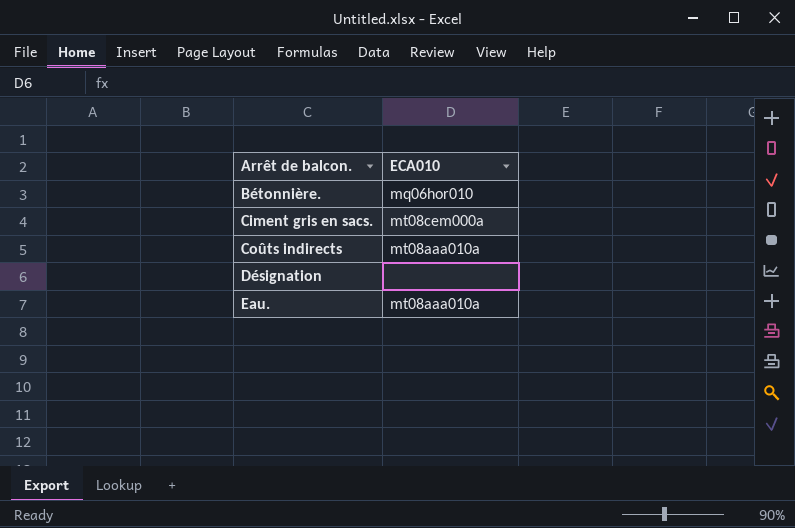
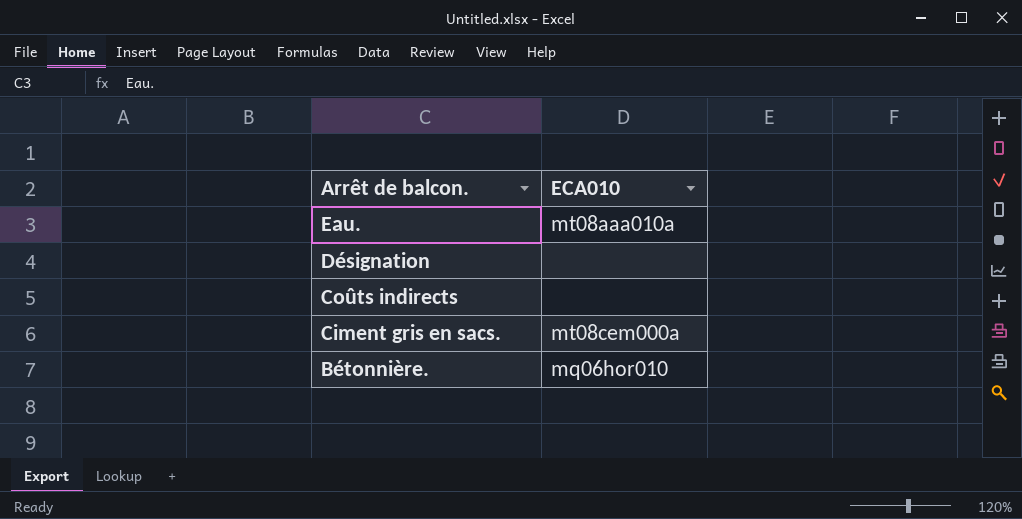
row order: Arrêt de balcon. ascending -> Arrêt de balcon. descending
Coûts indirects | ECA010: mt08aaa010a -> none

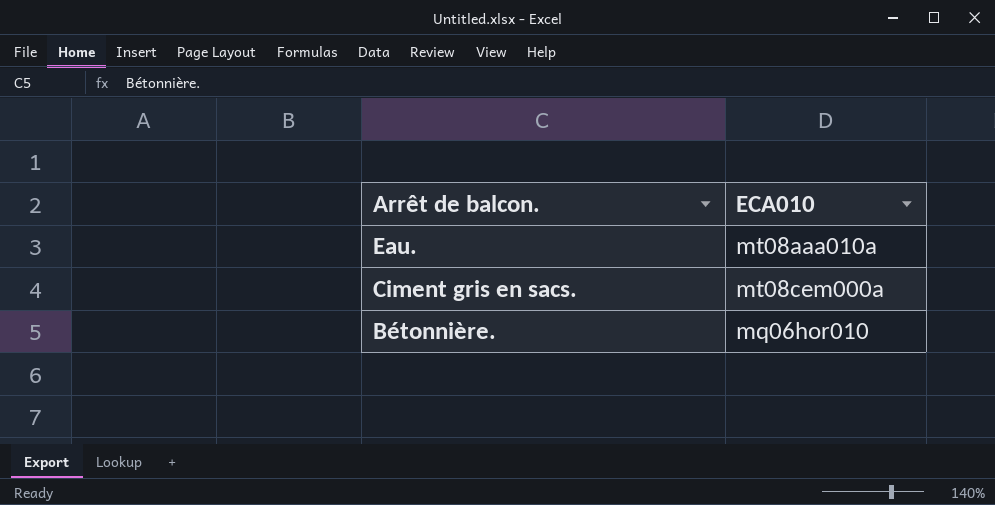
row Désignation: none -> none
row Coûts indirects: none -> none

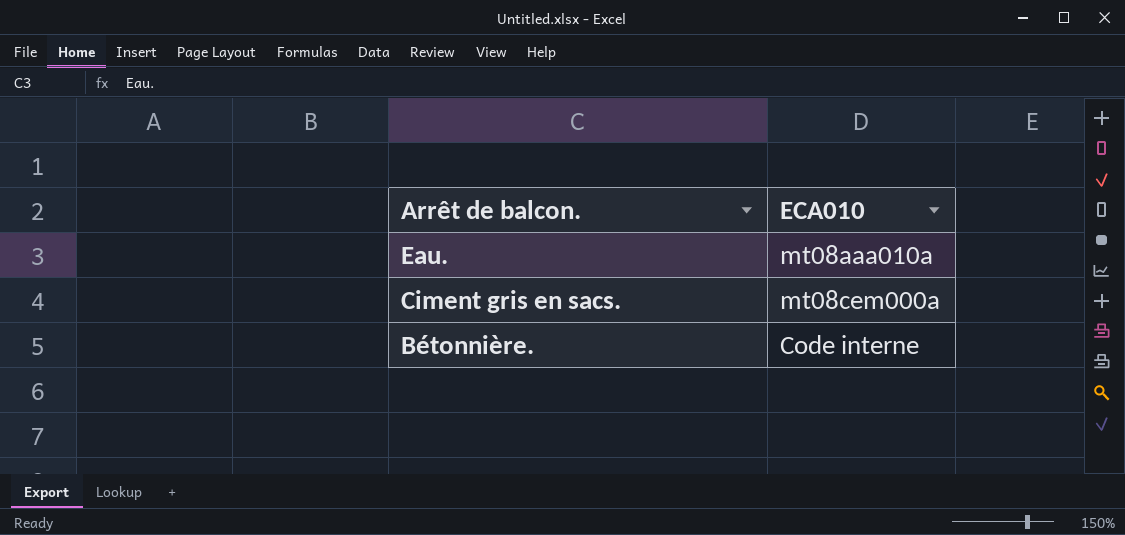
Bétonnière. | ECA010: mq06hor010 -> Code interne

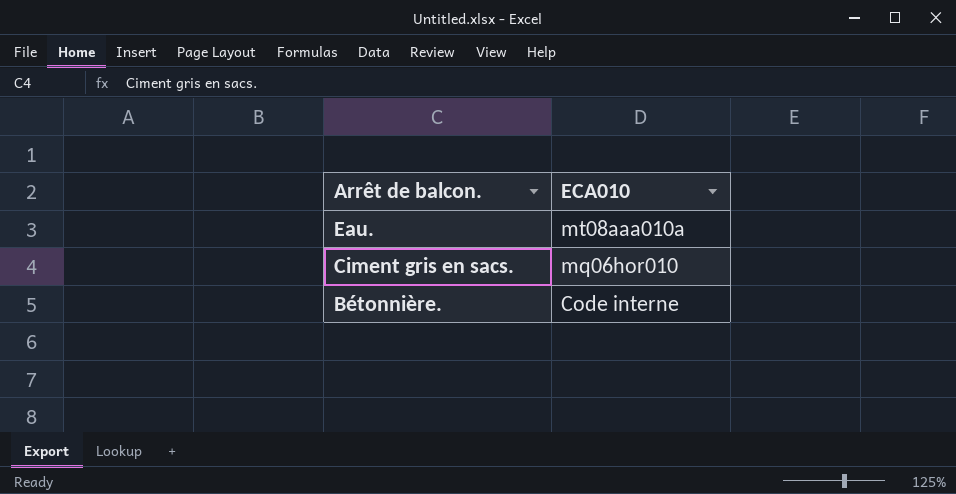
Ciment gris en sacs. | ECA010: mt08cem000a -> mq06hor010

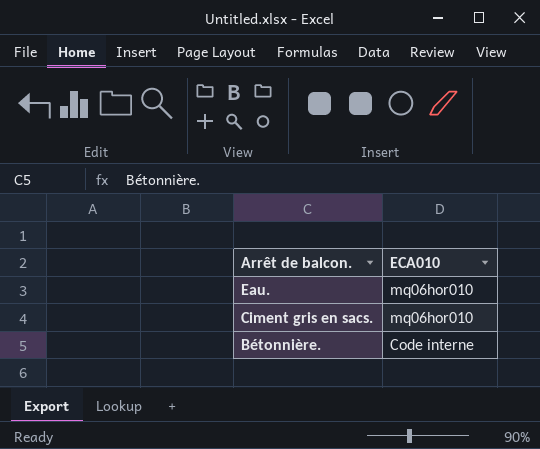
Eau. | ECA010: mt08aaa010a -> mq06hor010

